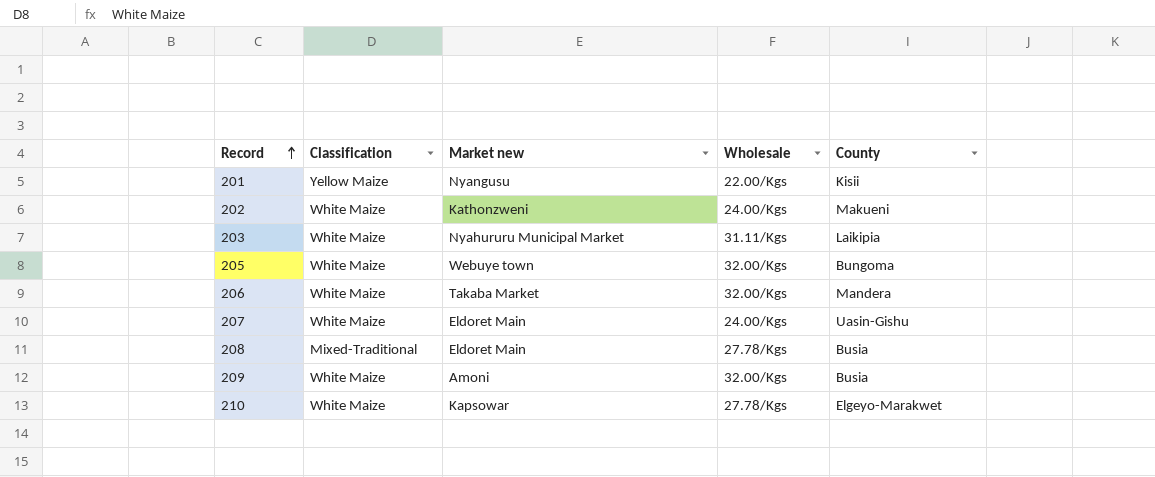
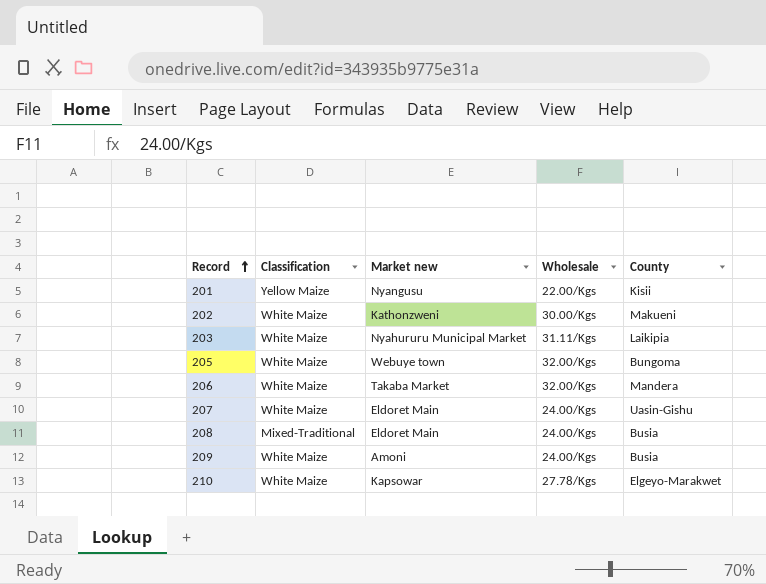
202 | Wholesale: 24.00/Kgs -> 30.00/Kgs
208 | Wholesale: 27.78/Kgs -> 24.00/Kgs
209 | Wholesale: 32.00/Kgs -> 24.00/Kgs

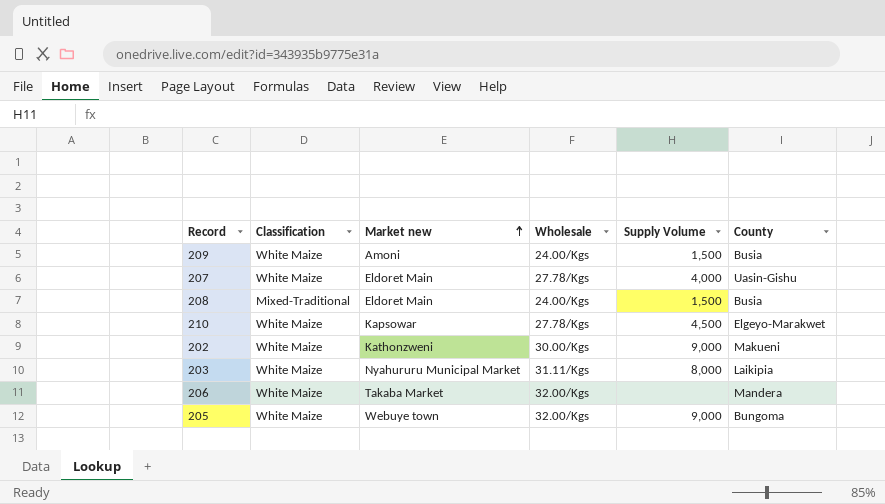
row order: Record ascending -> Market new ascending
column Supply Volume | position: none -> 5
row 201: Yellow Maize | Nyangusu | 22.00/Kgs | Kisii -> none
207 | Wholesale: 24.00/Kgs -> 27.78/Kgs

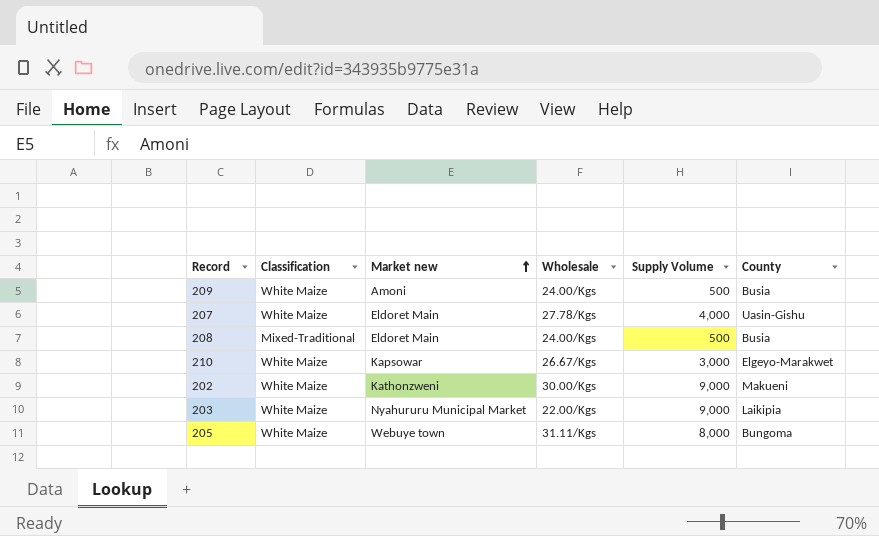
row 206: White Maize | Takaba Market | 32.00/Kgs | none | Mandera -> none
209 | Supply Volume: 1,500 -> 500
208 | Supply Volume: 1,500 -> 500
210 | Wholesale: 27.78/Kgs -> 26.67/Kgs
210 | Supply Volume: 4,500 -> 3,000
203 | Wholesale: 31.11/Kgs -> 22.00/Kgs
203 | Supply Volume: 8,000 -> 9,000
205 | Wholesale: 32.00/Kgs -> 31.11/Kgs
205 | Supply Volume: 9,000 -> 8,000

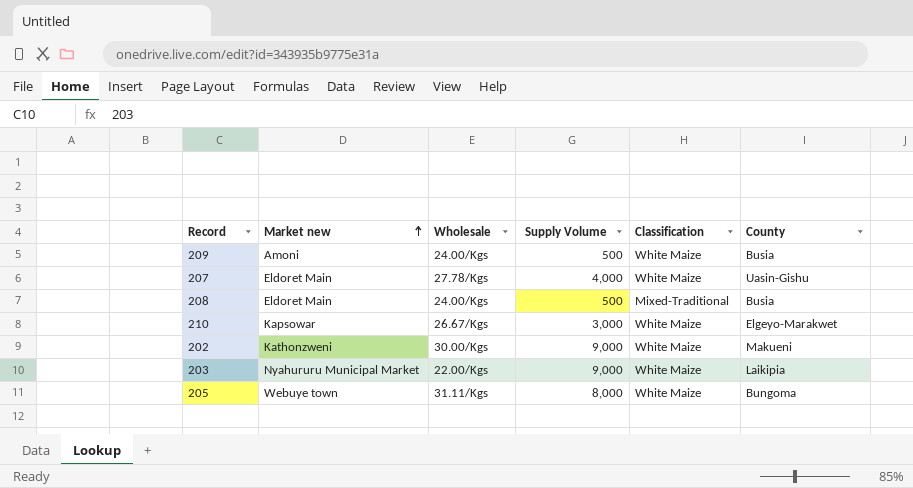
column Classification | position: 2 -> 5

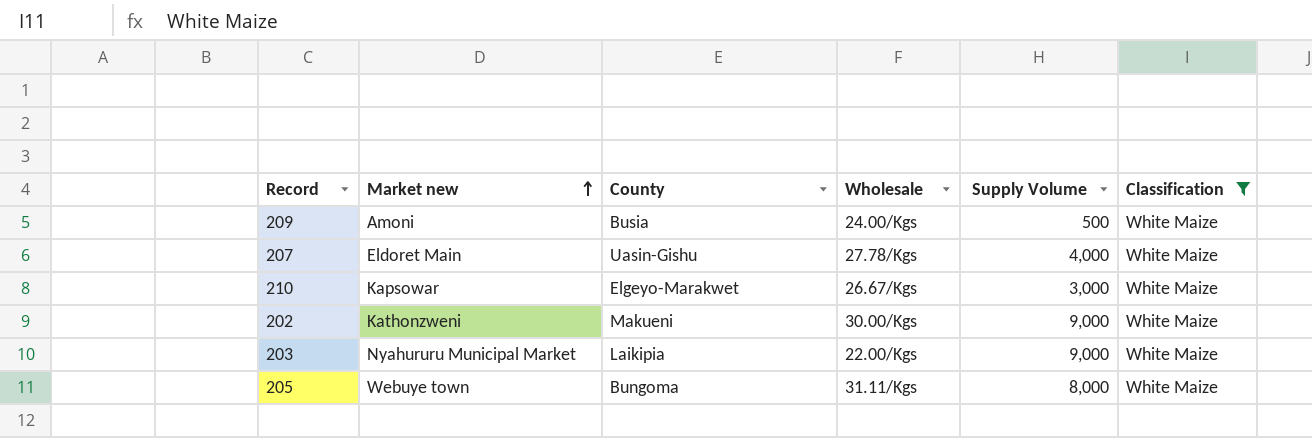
filter: none -> Classification = White Maize
column County | position: 6 -> 3

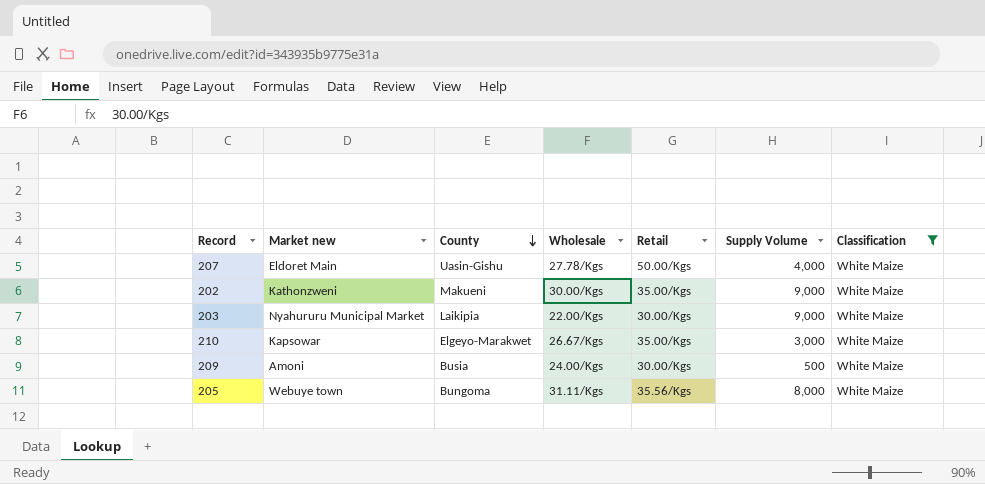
row order: Market new ascending -> County descending
column Retail | position: none -> 5

